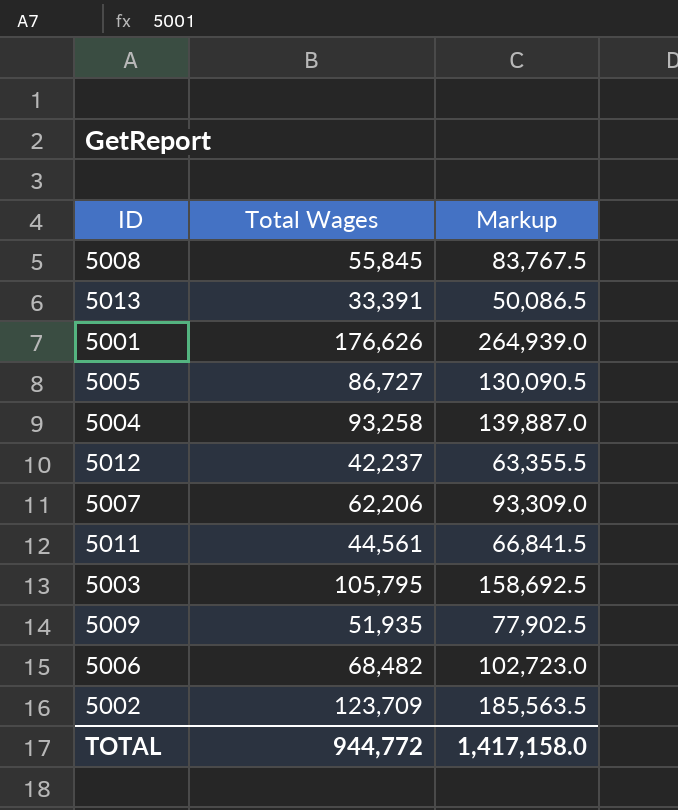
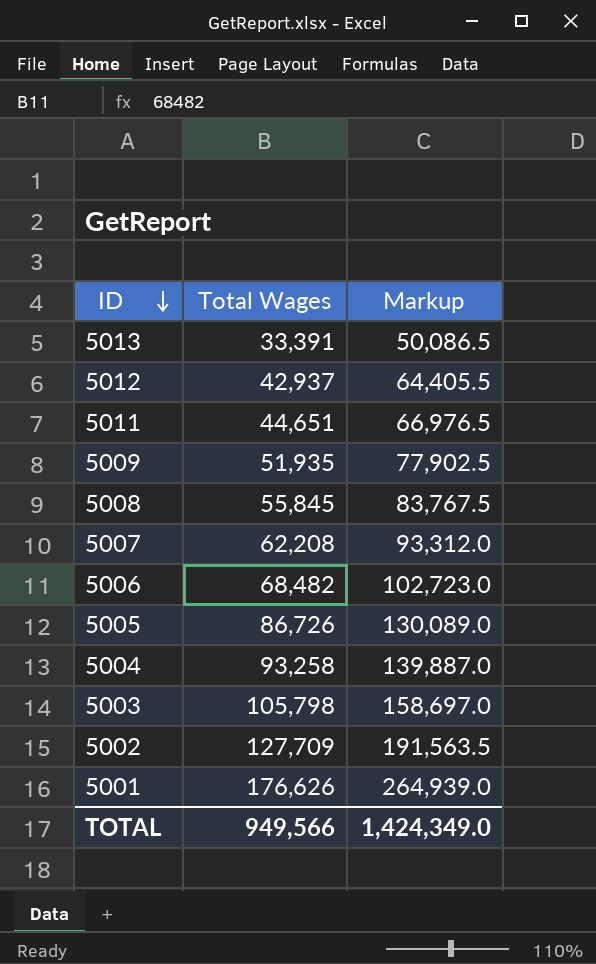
row order: none -> ID descending
5012 | Total Wages: 42,237 -> 42,937
5012 | Markup: 63,355.5 -> 64,405.5
5011 | Total Wages: 44,561 -> 44,651
5011 | Markup: 66,841.5 -> 66,976.5
5007 | Total Wages: 62,206 -> 62,208
5007 | Markup: 93,309.0 -> 93,312.0
5005 | Total Wages: 86,727 -> 86,726
5005 | Markup: 130,090.5 -> 130,089.0
5003 | Total Wages: 105,795 -> 105,798
5003 | Markup: 158,692.5 -> 158,697.0
5002 | Total Wages: 123,709 -> 127,709
5002 | Markup: 185,563.5 -> 191,563.5
TOTAL | Total Wages: 944,772 -> 949,566
TOTAL | Markup: 1,417,158.0 -> 1,424,349.0

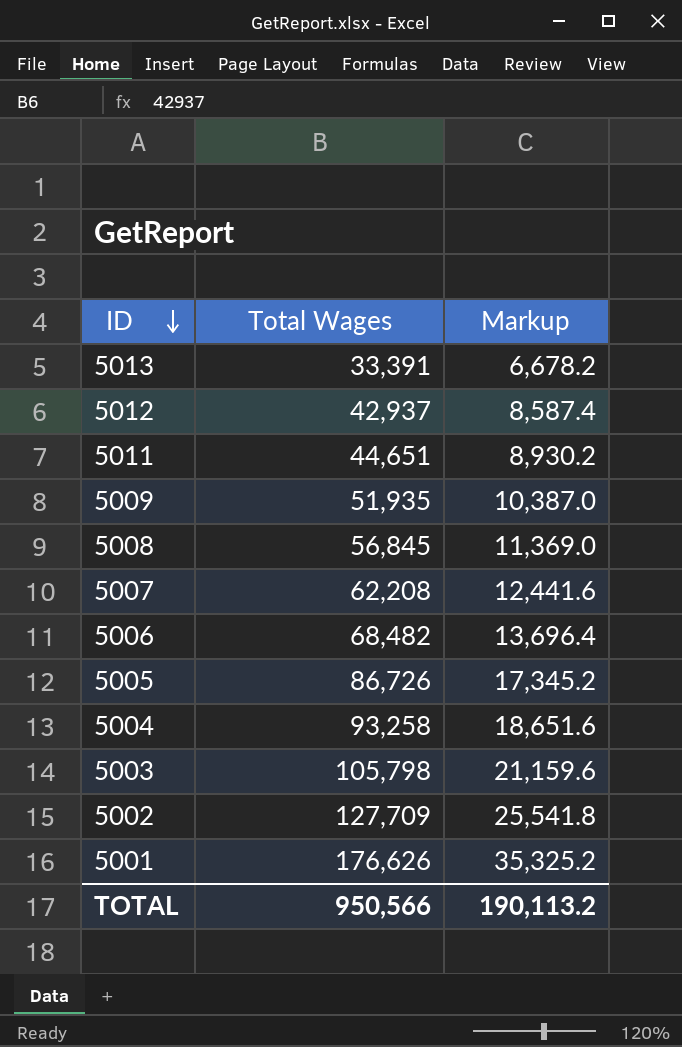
column Markup | formula: [Total Wages] * 1.5 -> [Total Wages] * 0.2
5008 | Total Wages: 55,845 -> 56,845
TOTAL | Total Wages: 949,566 -> 950,566
TOTAL | Markup: 1,424,349.0 -> 190,113.2

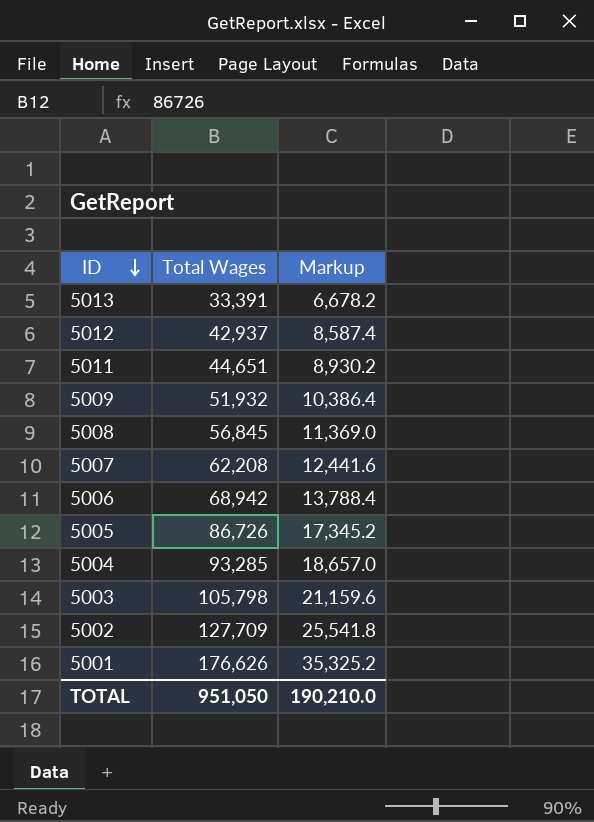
5009 | Total Wages: 51,935 -> 51,932
5009 | Markup: 10,387.0 -> 10,386.4
5006 | Total Wages: 68,482 -> 68,942
5006 | Markup: 13,696.4 -> 13,788.4
5004 | Total Wages: 93,258 -> 93,285
5004 | Markup: 18,651.6 -> 18,657.0
TOTAL | Total Wages: 950,566 -> 951,050
TOTAL | Markup: 190,113.2 -> 190,210.0

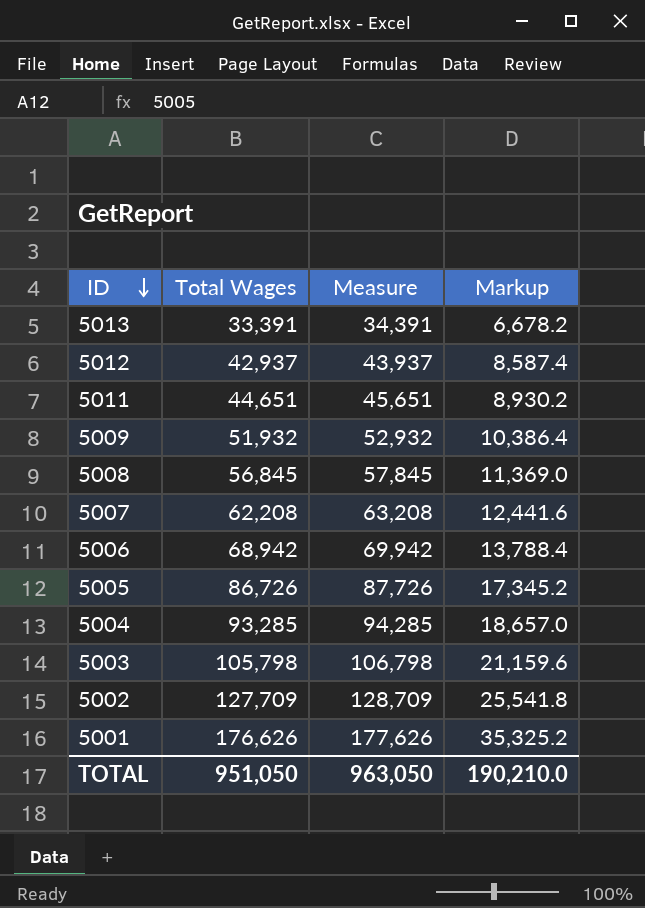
column Measure | formula: none -> [Total Wages] + 1000

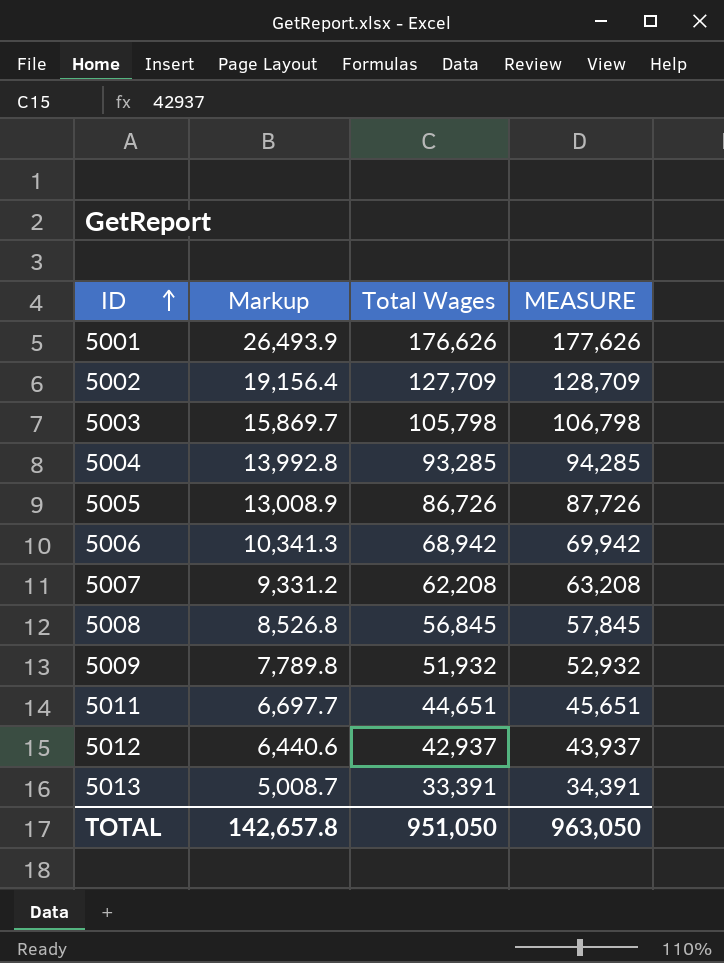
row order: ID descending -> ID ascending
column Markup | formula: [Total Wages] * 0.2 -> [Total Wages] * 0.15
column Markup | position: 4 -> 2
column name: Measure -> MEASURE
TOTAL | Markup: 190,210.0 -> 142,657.8

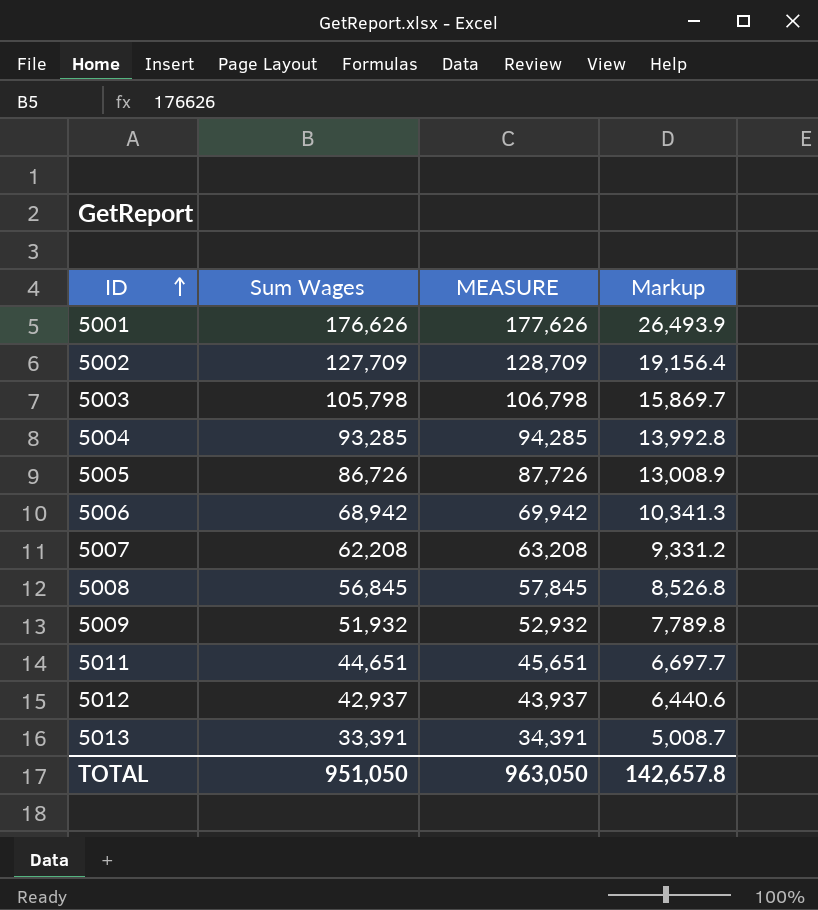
column name: Total Wages -> Sum Wages
column Markup | position: 2 -> 4

